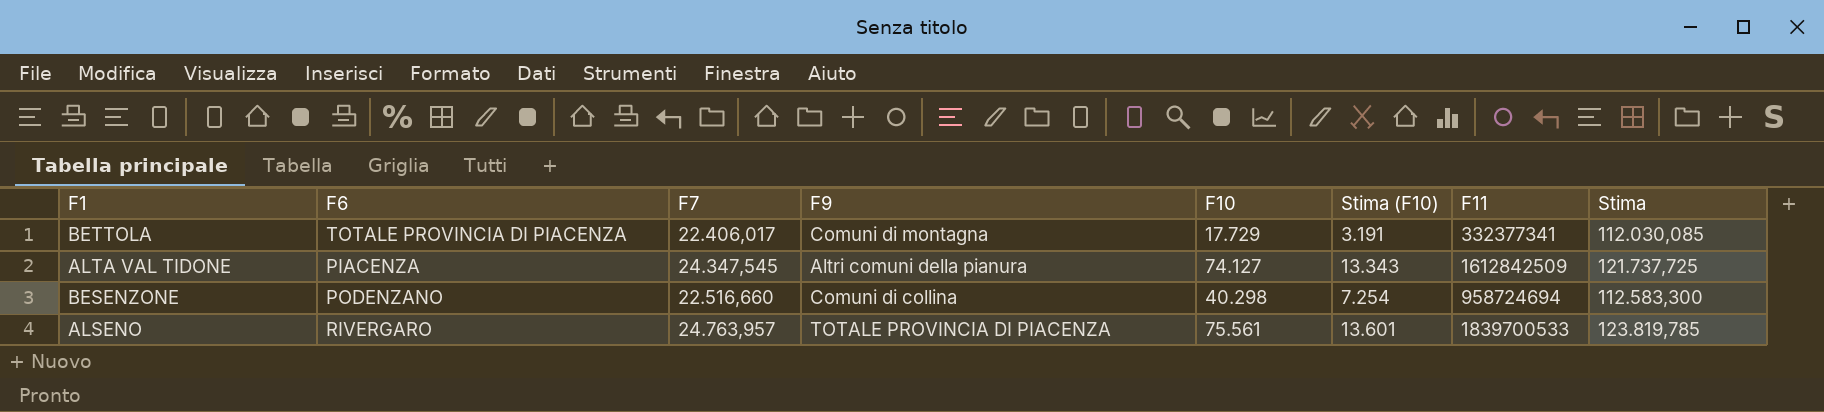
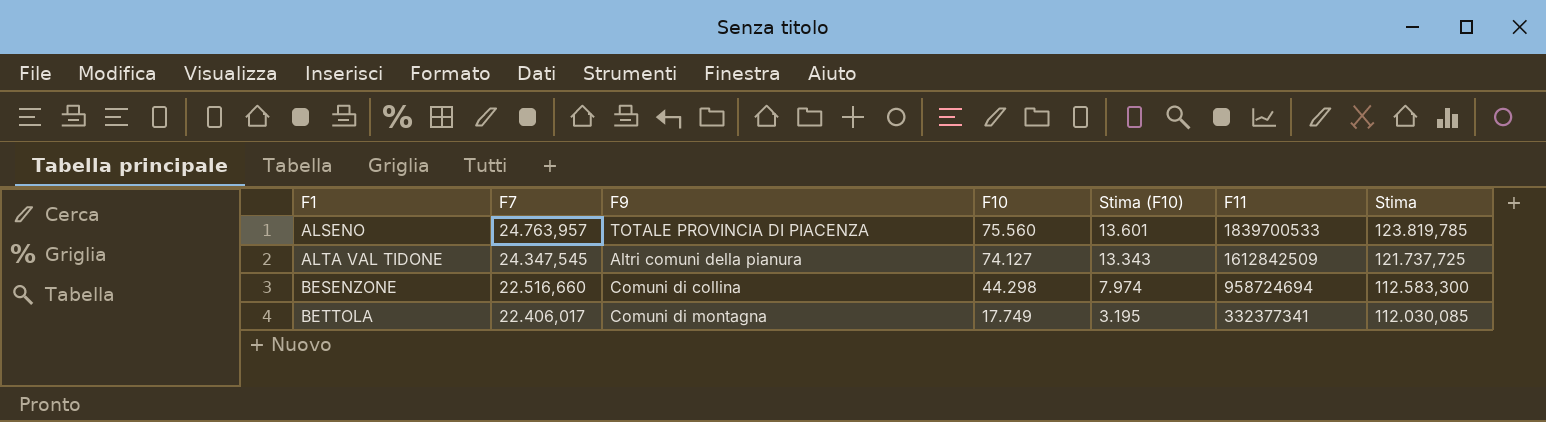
row order: none -> F1 ascending
column F6 | position: 2 -> none
ALSENO | F10: 75.561 -> 75.560
BESENZONE | F10: 40.298 -> 44.298
BESENZONE | Stima (F10): 7.254 -> 7.974
BETTOLA | F10: 17.729 -> 17.749
BETTOLA | Stima (F10): 3.191 -> 3.195

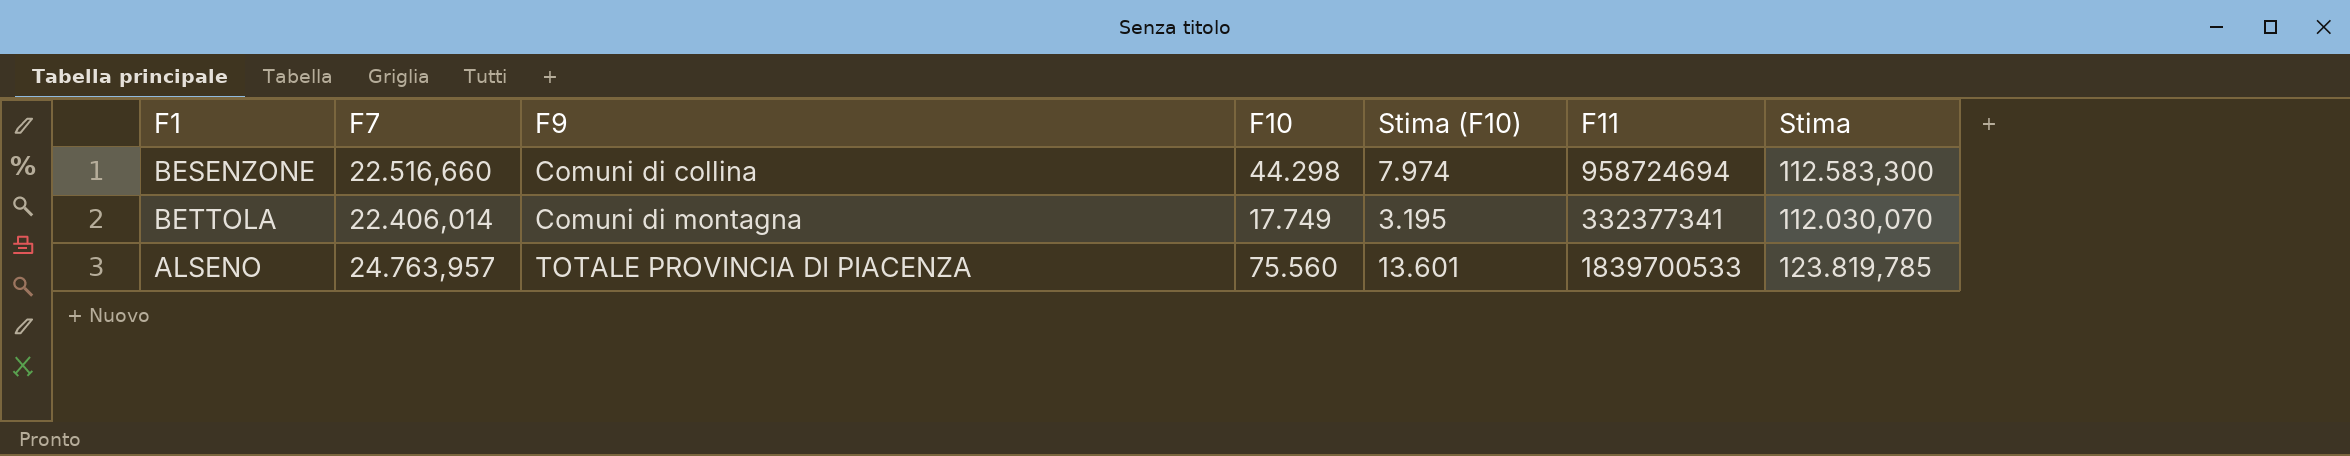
row order: F1 ascending -> F9 ascending
row ALTA VAL TIDONE: 24.347,545 | Altri comuni della pianura | 74.127 | 13.343 | 1612842509 | 121.737,725 -> none
BETTOLA | F7: 22.406,017 -> 22.406,014
BETTOLA | Stima: 112.030,085 -> 112.030,070

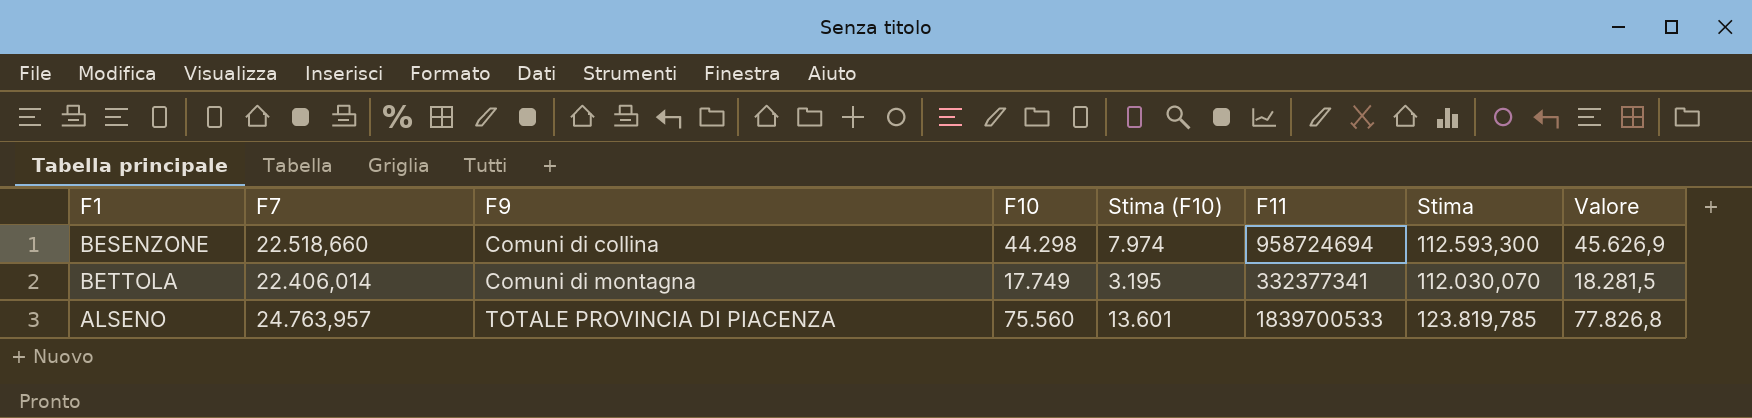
column Valore | formula: none -> [F10] * 1,03
BESENZONE | F7: 22.516,660 -> 22.518,660
BESENZONE | Stima: 112.583,300 -> 112.593,300

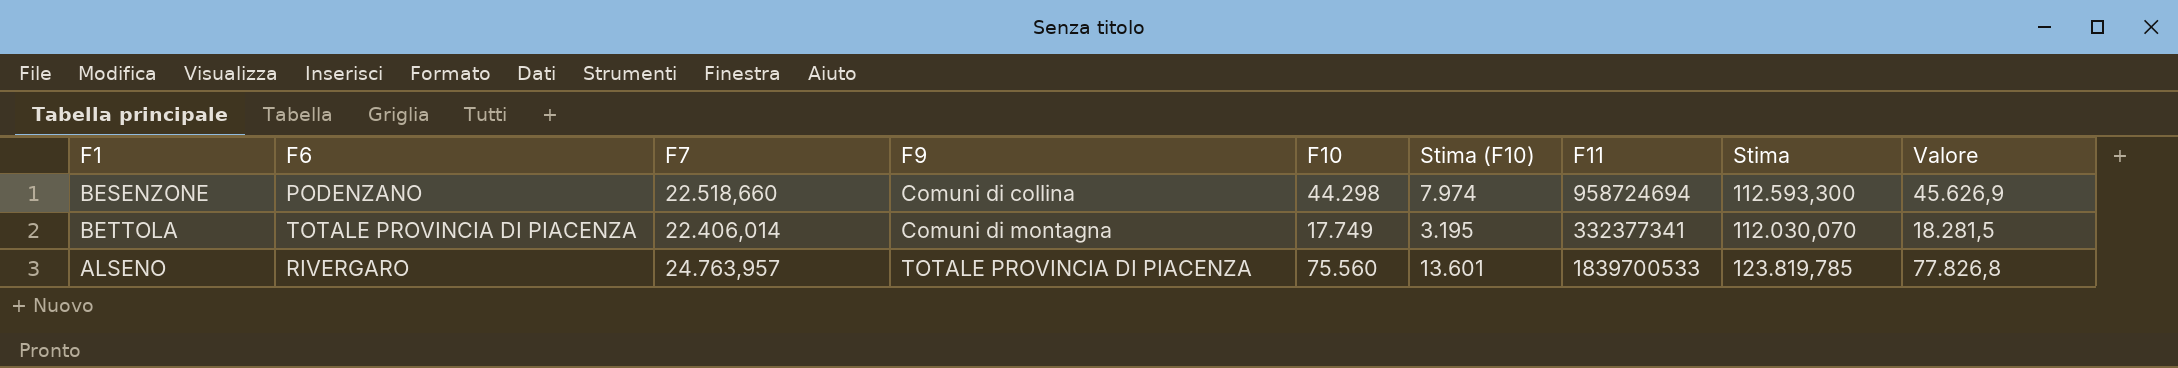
column F6 | position: none -> 2

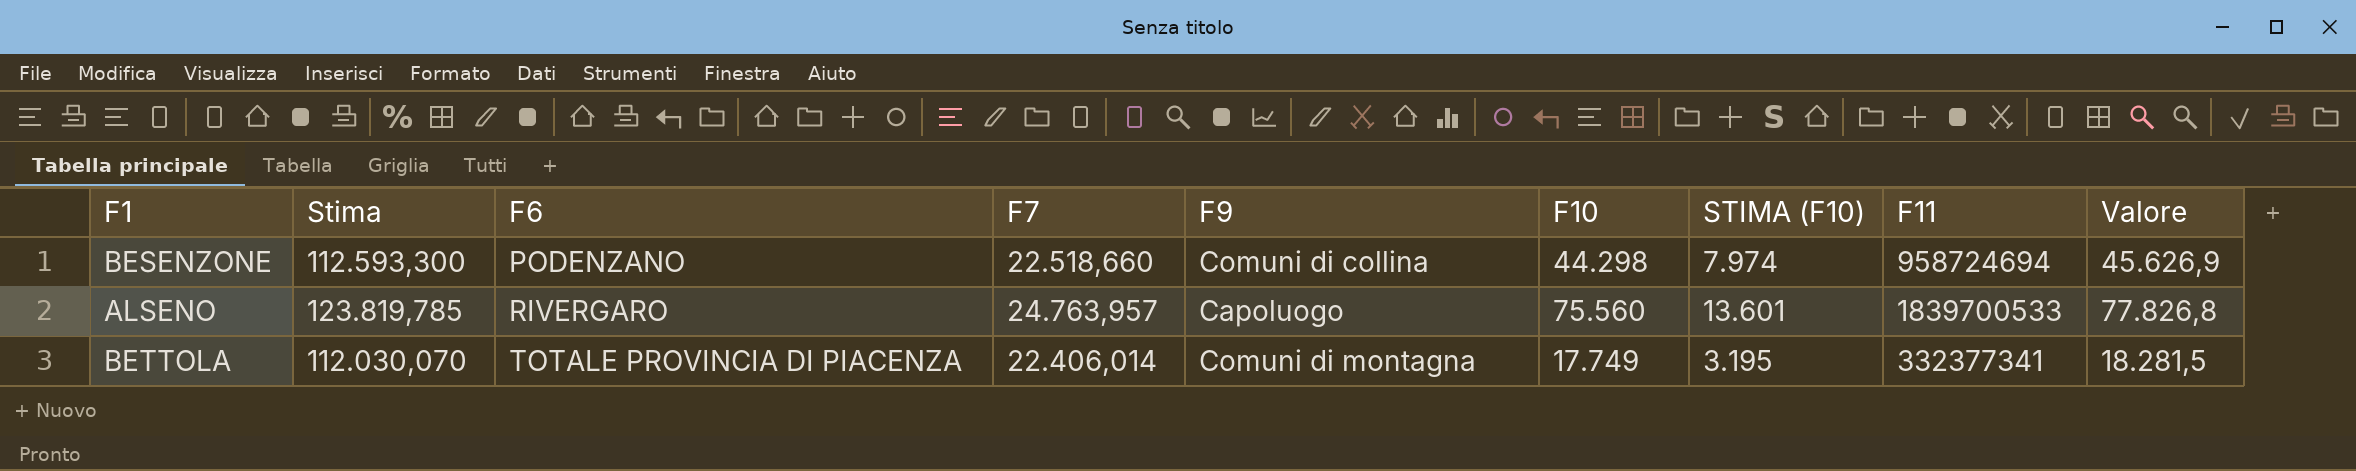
row order: F9 ascending -> F6 ascending
column Stima | position: 8 -> 2
column name: Stima (F10) -> STIMA (F10)
ALSENO | F9: TOTALE PROVINCIA DI PIACENZA -> Capoluogo

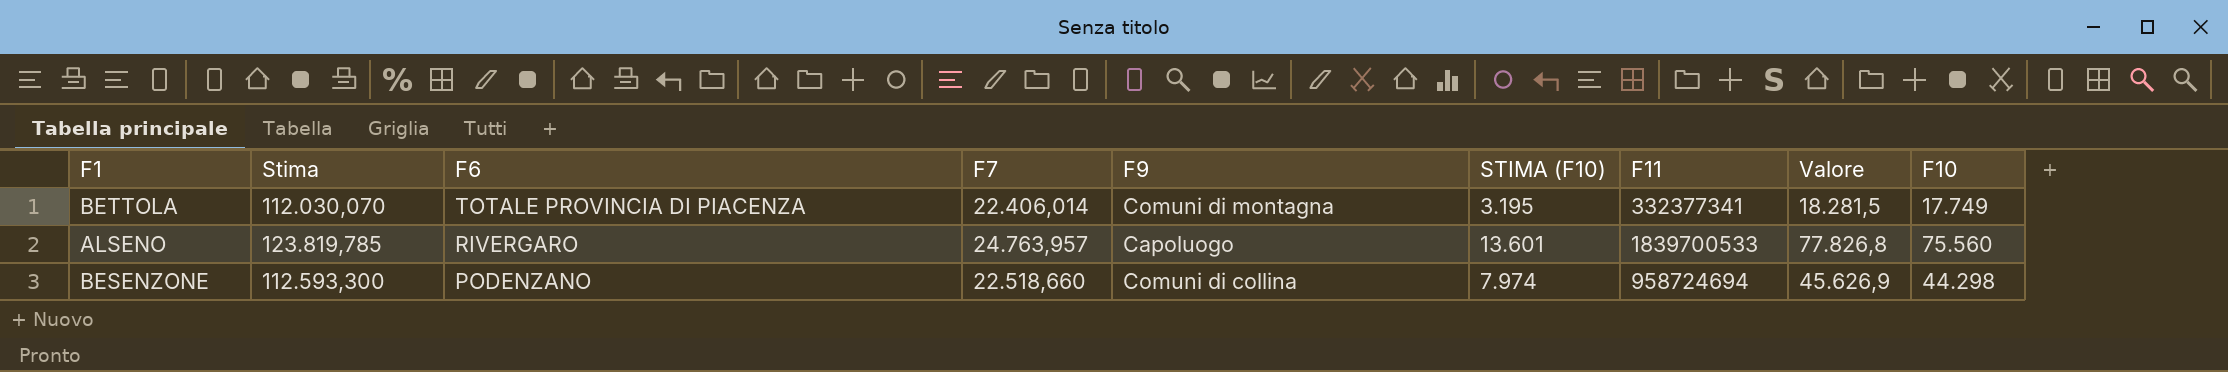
row order: F6 ascending -> F6 descending
column F10 | position: 6 -> 9

